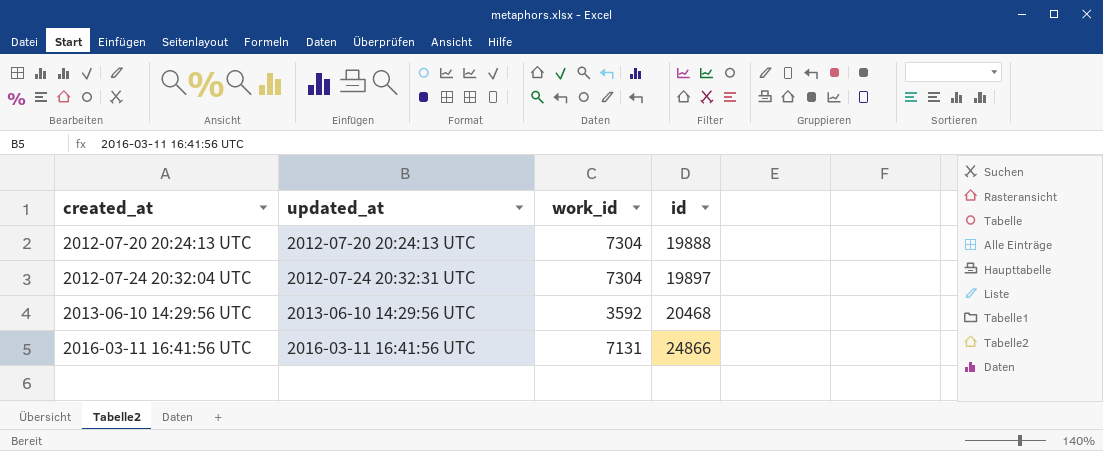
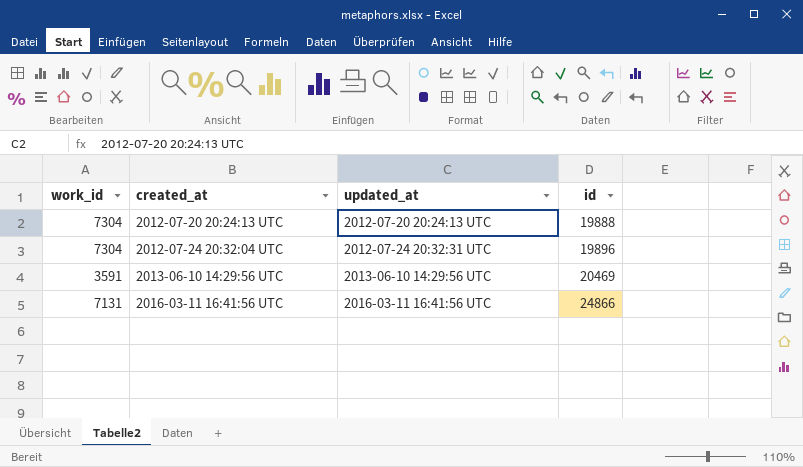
column work_id | position: 3 -> 1
2012-07-24 20:32:04 UTC | id: 19897 -> 19896
2013-06-10 14:29:56 UTC | work_id: 3592 -> 3591
2013-06-10 14:29:56 UTC | id: 20468 -> 20469

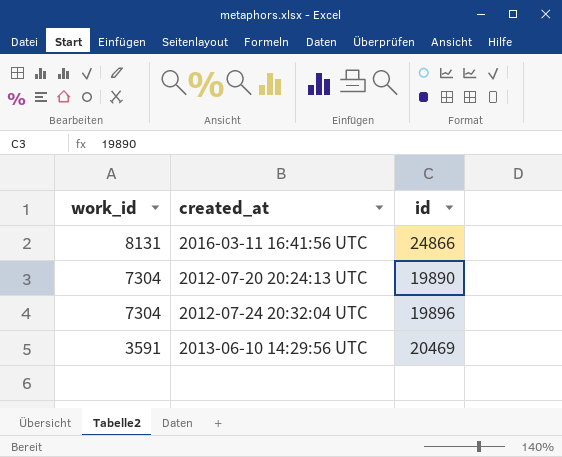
row order: created_at ascending -> work_id descending
column updated_at | position: 3 -> none
2016-03-11 16:41:56 UTC | work_id: 7131 -> 8131
2012-07-20 20:24:13 UTC | id: 19888 -> 19890

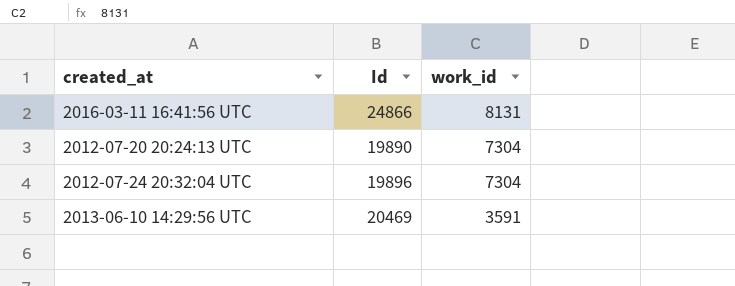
column name: id -> Id
column work_id | position: 1 -> 3

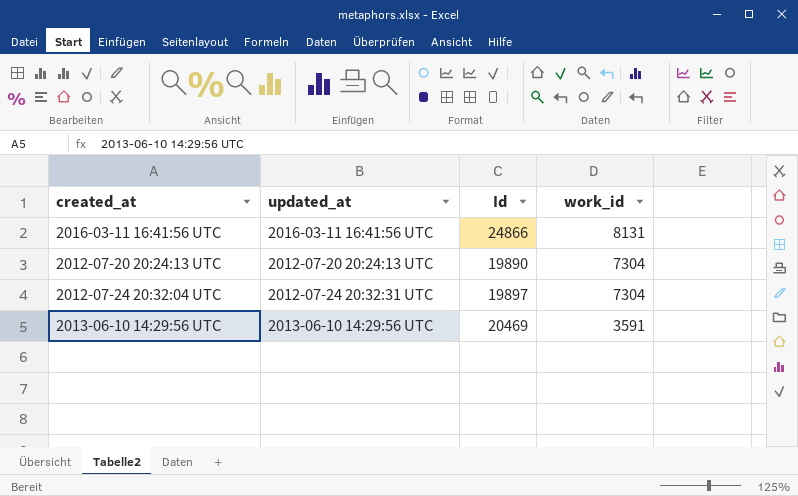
column updated_at | position: none -> 2
2012-07-24 20:32:04 UTC | Id: 19896 -> 19897

